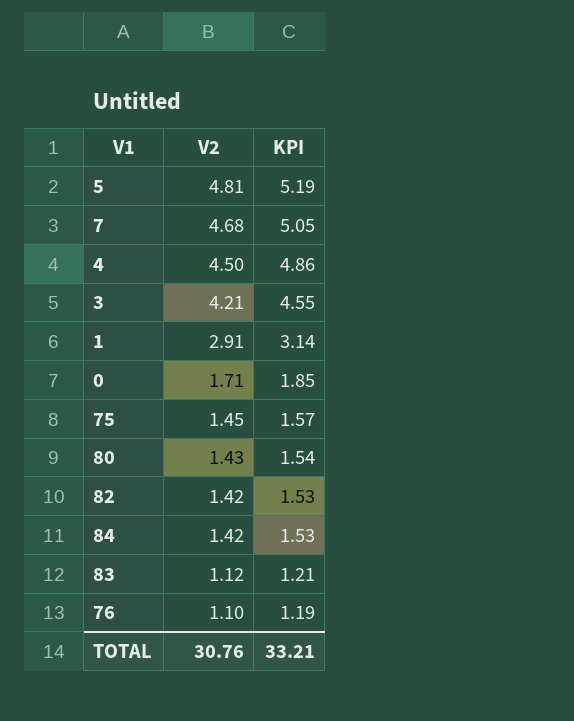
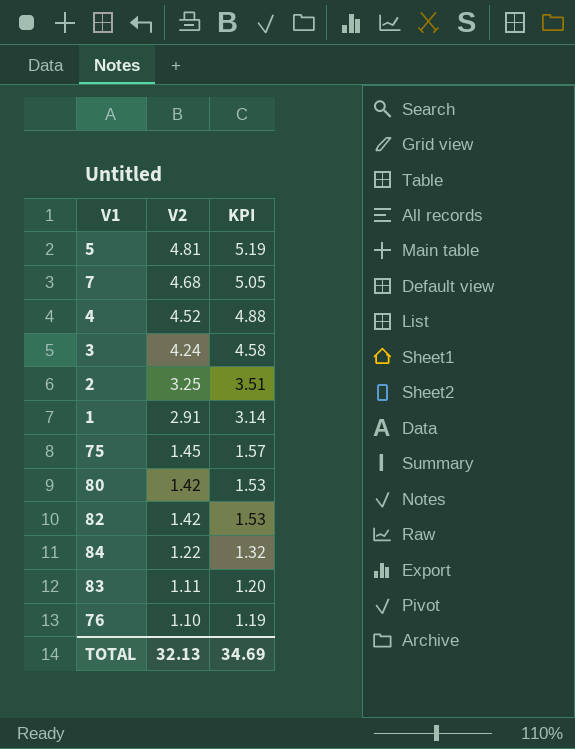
row 0: 1.71 | 1.85 -> none
4 | V2: 4.50 -> 4.52
4 | KPI: 4.86 -> 4.88
3 | V2: 4.21 -> 4.24
3 | KPI: 4.55 -> 4.58
row 2: none -> 3.25 | 3.51
80 | V2: 1.43 -> 1.42
80 | KPI: 1.54 -> 1.53
84 | V2: 1.42 -> 1.22
84 | KPI: 1.53 -> 1.32
83 | V2: 1.12 -> 1.11
83 | KPI: 1.21 -> 1.20
TOTAL | V2: 30.76 -> 32.13
TOTAL | KPI: 33.21 -> 34.69

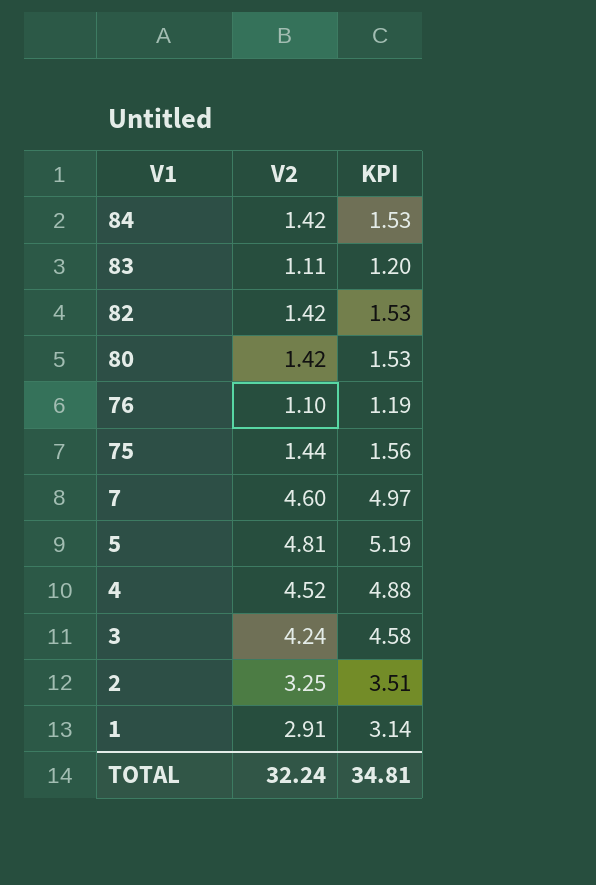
row order: V2 descending -> V1 descending
84 | V2: 1.22 -> 1.42
84 | KPI: 1.32 -> 1.53
75 | V2: 1.45 -> 1.44
75 | KPI: 1.57 -> 1.56
7 | V2: 4.68 -> 4.60
7 | KPI: 5.05 -> 4.97
TOTAL | V2: 32.13 -> 32.24
TOTAL | KPI: 34.69 -> 34.81

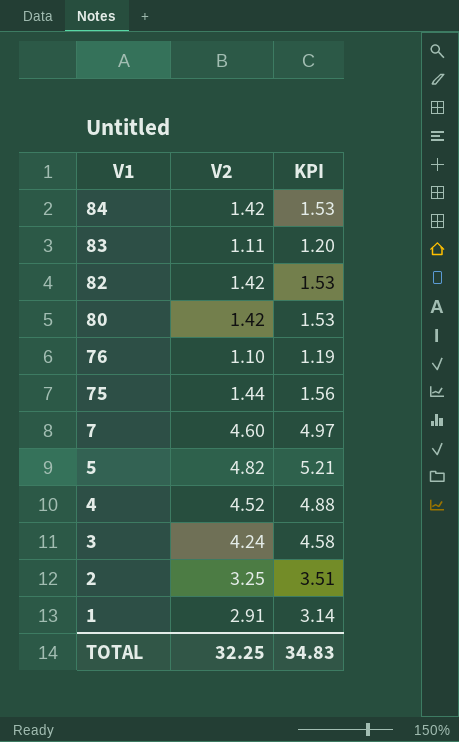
5 | V2: 4.81 -> 4.82
5 | KPI: 5.19 -> 5.21
TOTAL | V2: 32.24 -> 32.25
TOTAL | KPI: 34.81 -> 34.83

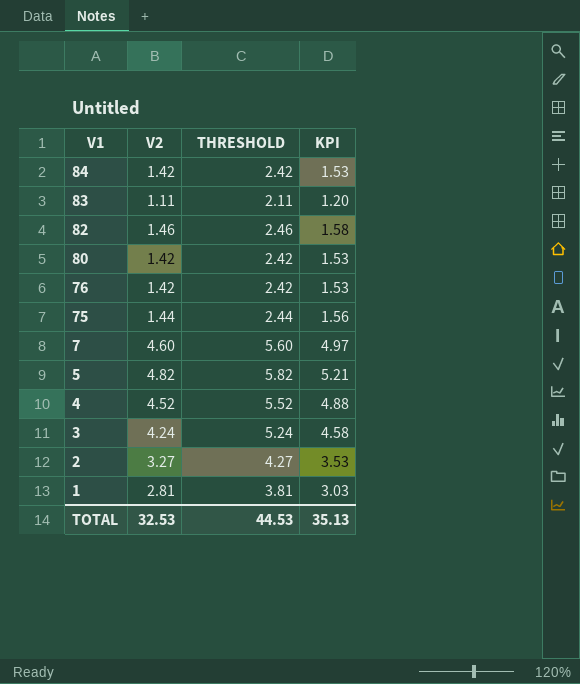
column THRESHOLD | formula: none -> [V2] + 1
82 | V2: 1.42 -> 1.46
82 | KPI: 1.53 -> 1.58
76 | V2: 1.10 -> 1.42
76 | KPI: 1.19 -> 1.53
2 | V2: 3.25 -> 3.27
2 | KPI: 3.51 -> 3.53
1 | V2: 2.91 -> 2.81
1 | KPI: 3.14 -> 3.03
TOTAL | V2: 32.25 -> 32.53
TOTAL | KPI: 34.83 -> 35.13

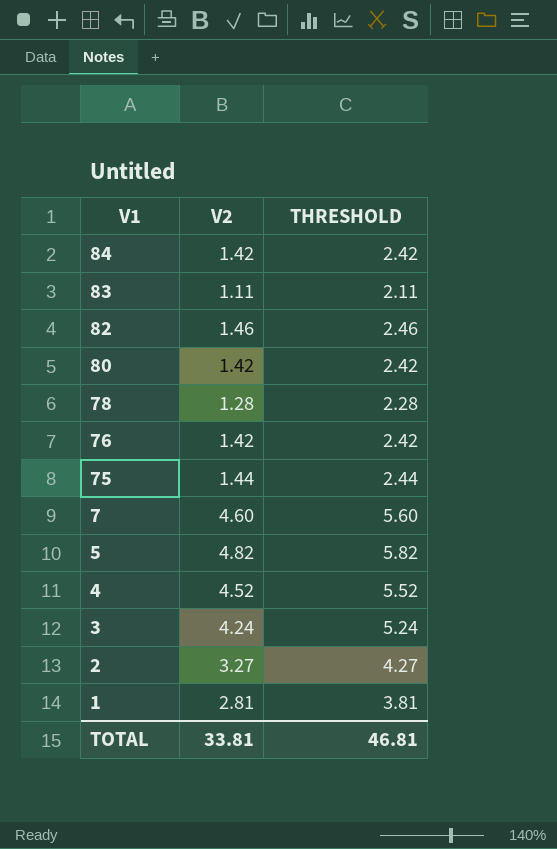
column KPI | formula: [V2] * 1.08 -> none
row 78: none -> 1.28 | 2.28
TOTAL | V2: 32.53 -> 33.81
TOTAL | THRESHOLD: 44.53 -> 46.81

